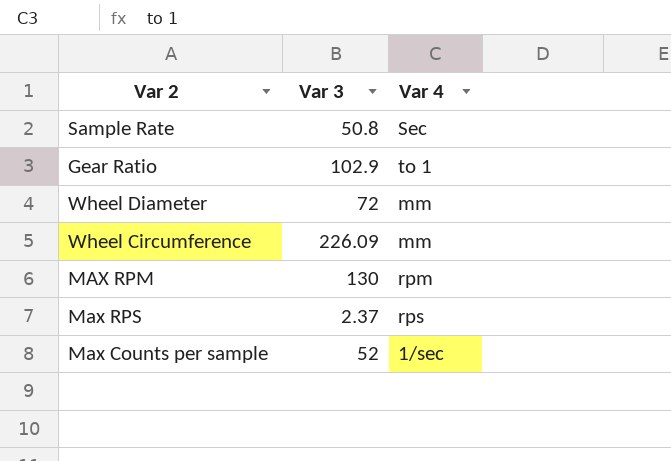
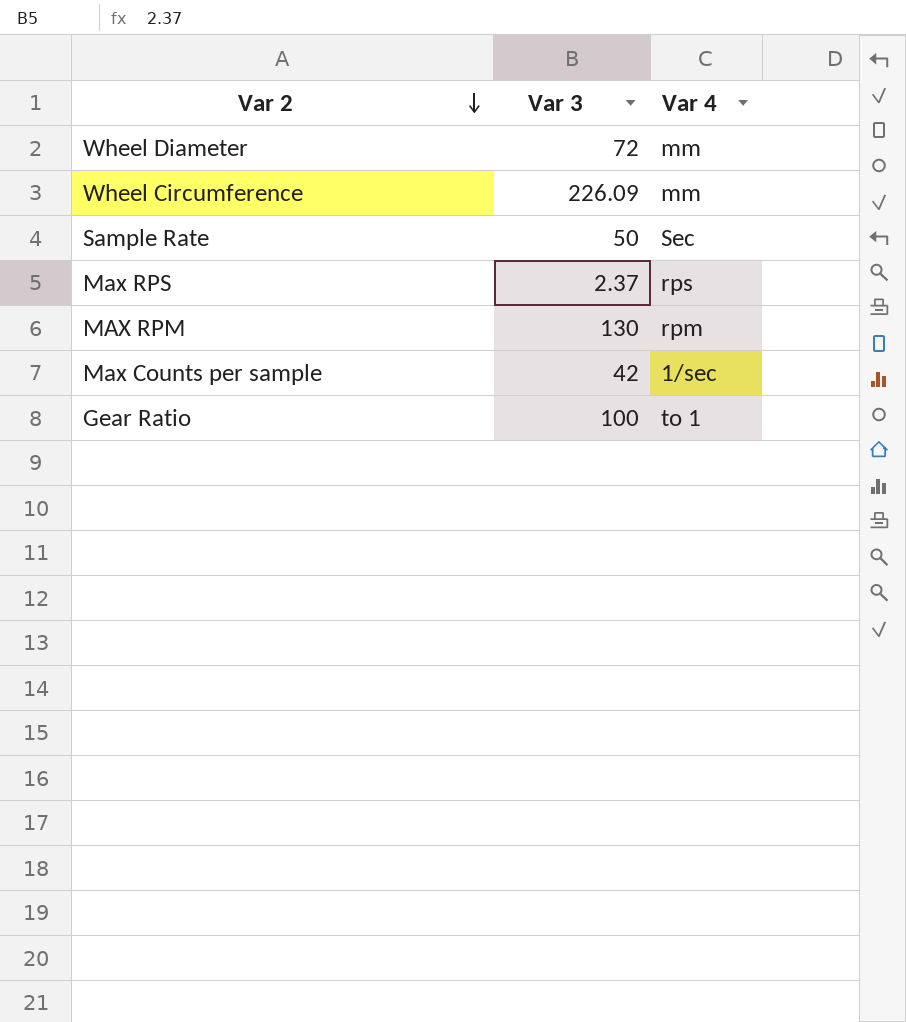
row order: none -> Var 2 descending
Sample Rate | Var 3: 50.8 -> 50
Max Counts per sample | Var 3: 52 -> 42
Gear Ratio | Var 3: 102.9 -> 100

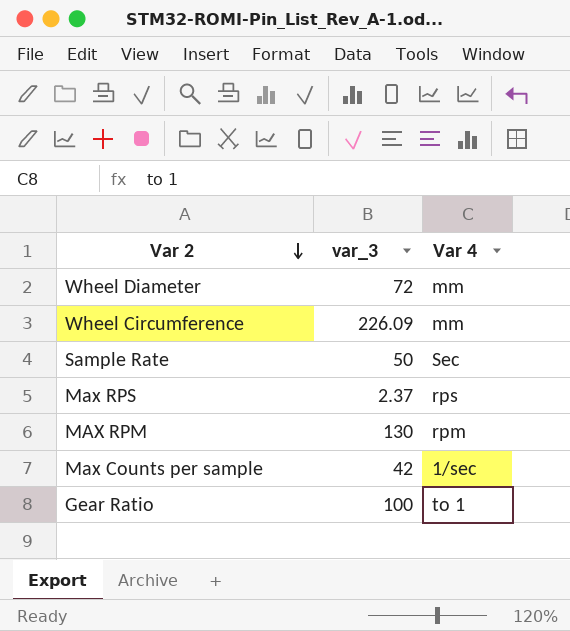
column name: Var 3 -> var_3

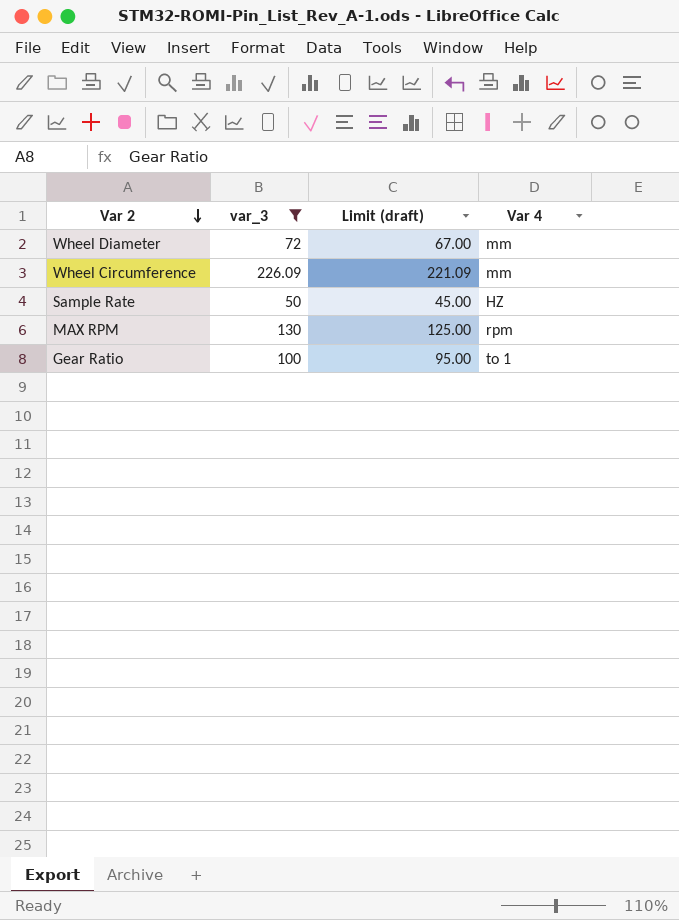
filter: none -> var_3 >= 50
column Limit (draft) | formula: none -> [var_3] - 5
Sample Rate | Var 4: Sec -> HZ

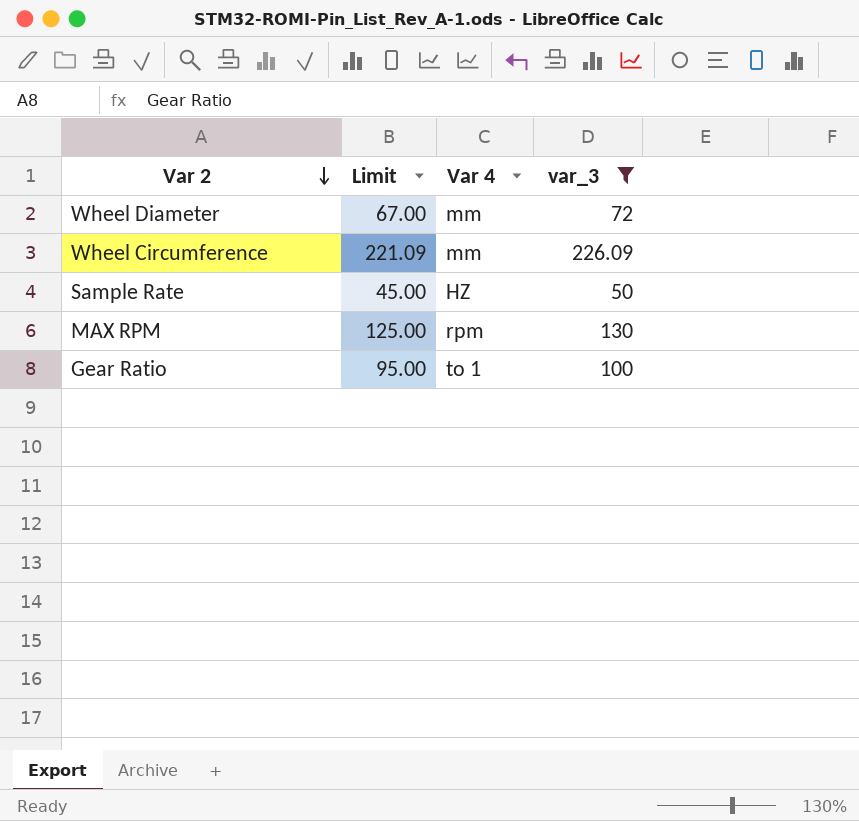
column name: Limit (draft) -> Limit
column var_3 | position: 2 -> 4

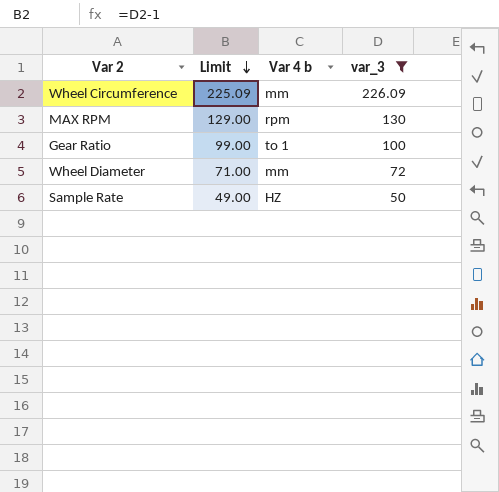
row order: Var 2 descending -> Limit descending
column Limit | formula: [var_3] - 5 -> [var_3] - 1
column name: Var 4 -> Var 4 b

